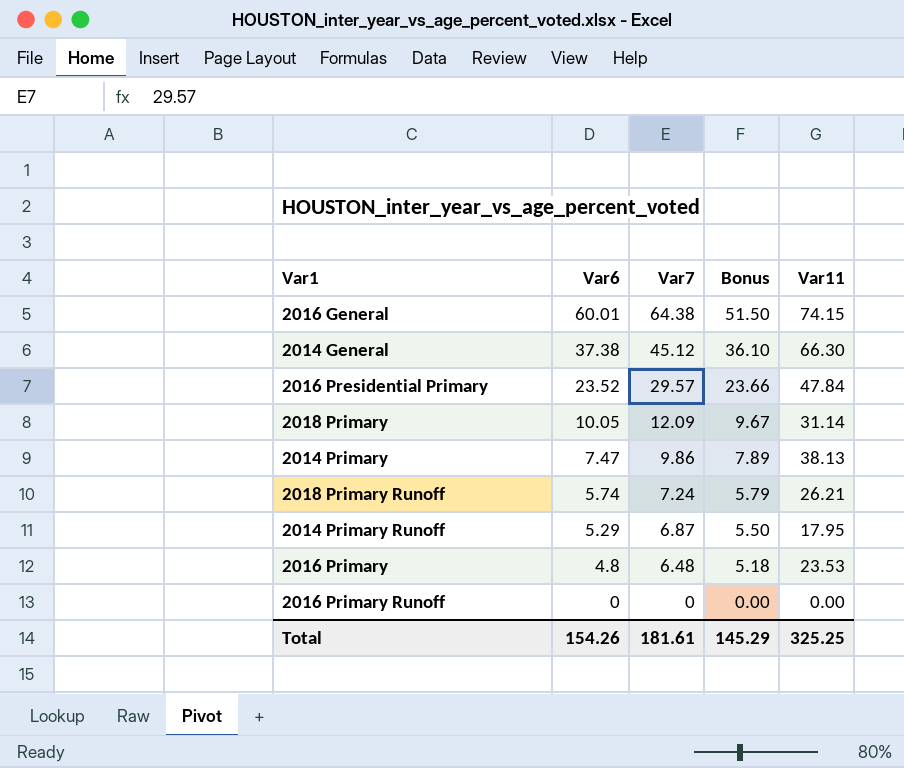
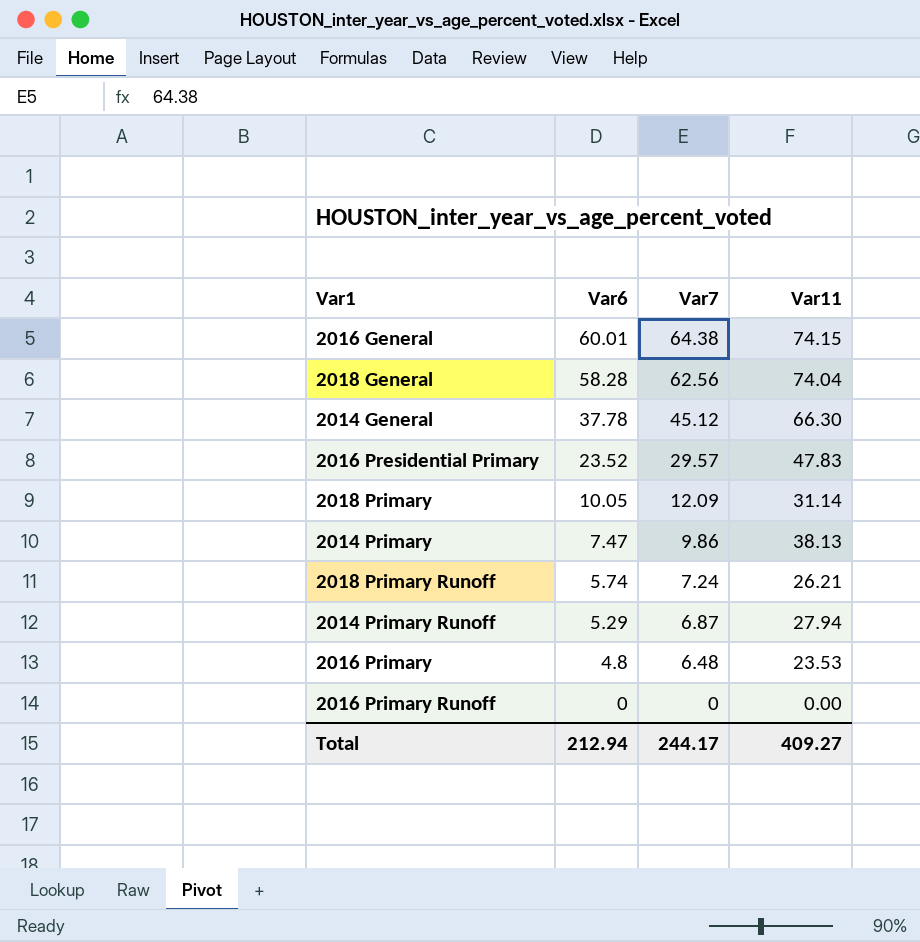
column Bonus | formula: [Var7] * 0.8 -> none
row 2018 General: none -> 58.28 | 62.56 | 74.04
2014 General | Var6: 37.38 -> 37.78
2016 Presidential Primary | Var11: 47.84 -> 47.83
2014 Primary Runoff | Var11: 17.95 -> 27.94
Total | Var6: 154.26 -> 212.94
Total | Var7: 181.61 -> 244.17
Total | Var11: 325.25 -> 409.27

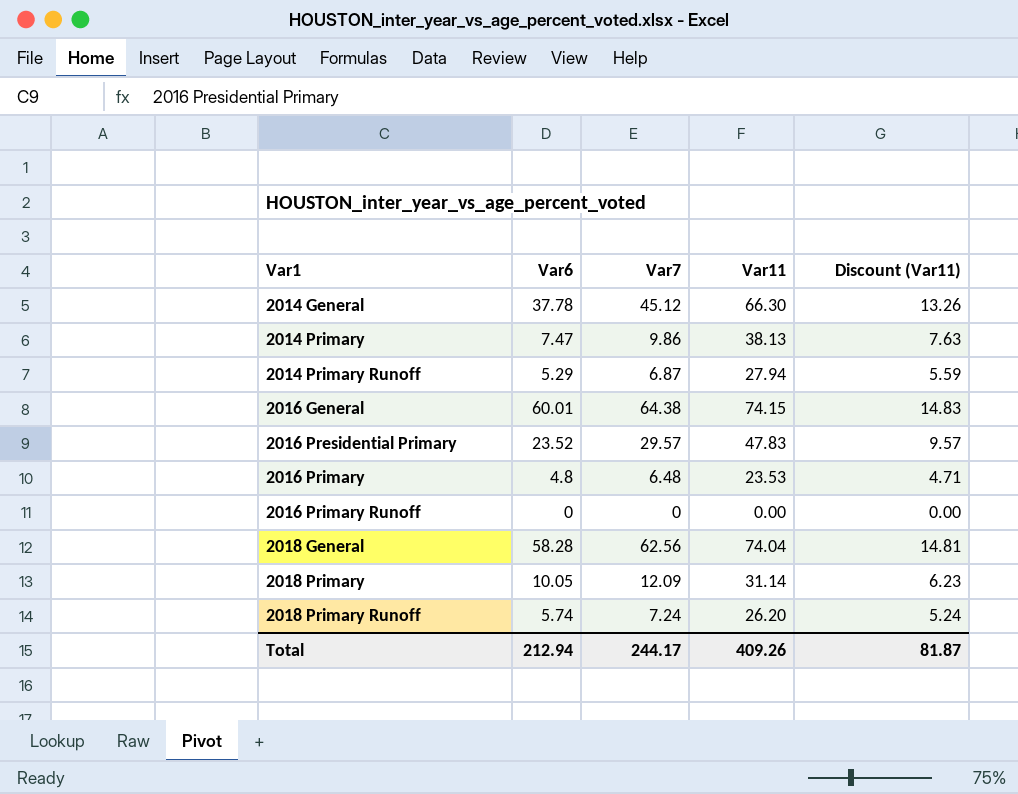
row order: Var6 descending -> Var1 ascending
column Discount (Var11) | formula: none -> [Var11] * 0.2
2018 Primary Runoff | Var11: 26.21 -> 26.20
Total | Var11: 409.27 -> 409.26

